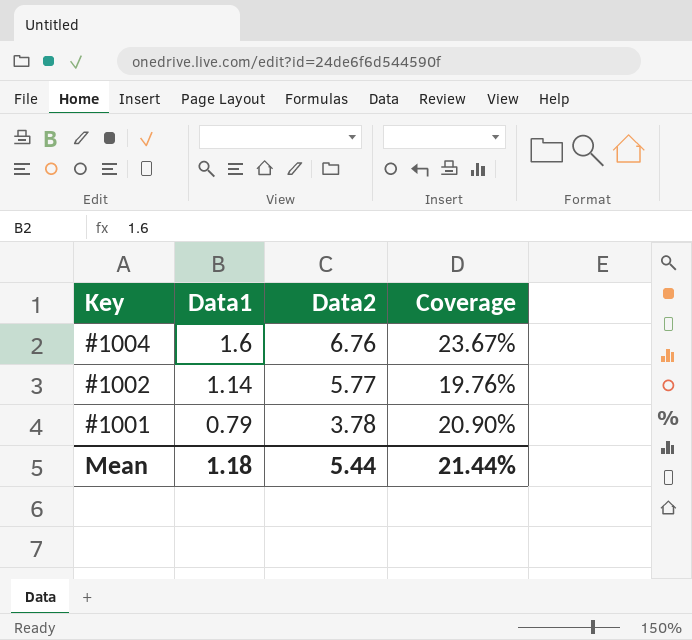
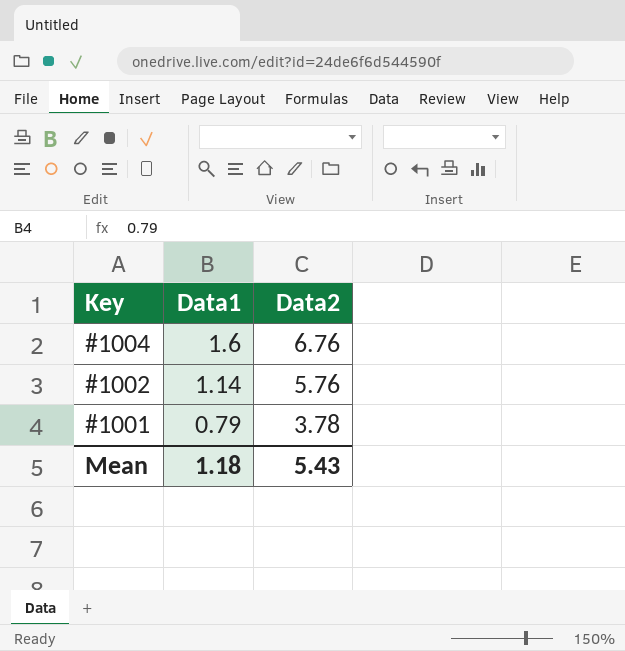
column Coverage | formula: [Data1] / [Data2] -> none
#1002 | Data2: 5.77 -> 5.76
Mean | Data2: 5.44 -> 5.43

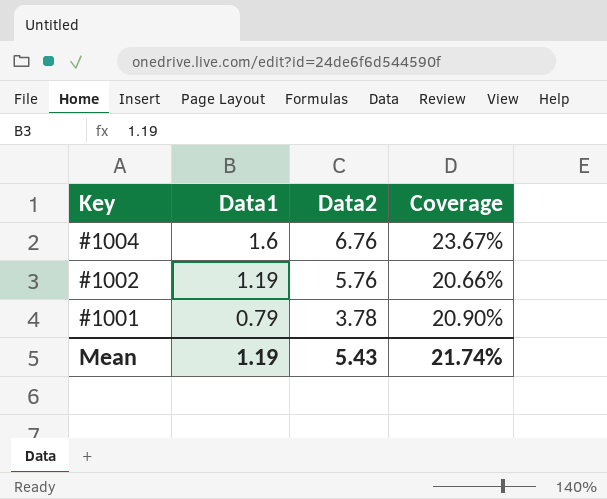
column Coverage | formula: none -> [Data1] / [Data2]
#1002 | Data1: 1.14 -> 1.19
Mean | Data1: 1.18 -> 1.19

